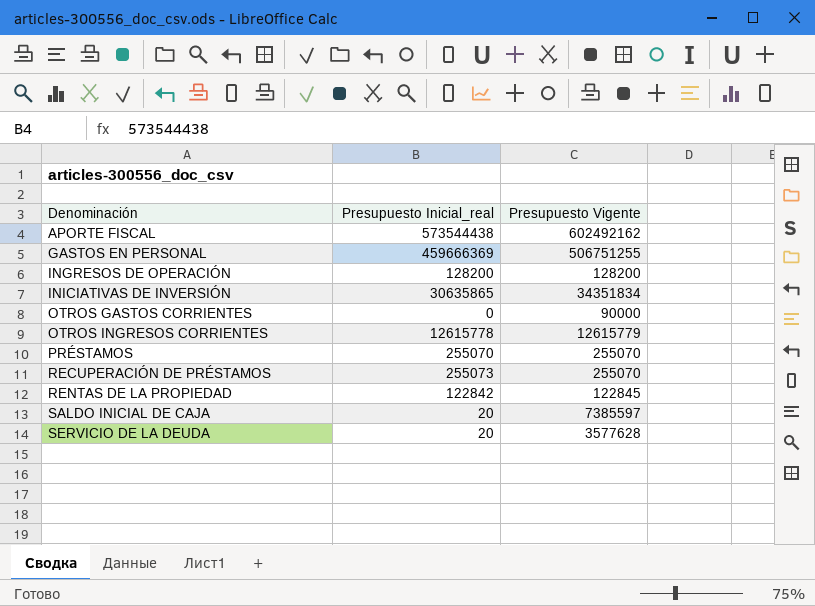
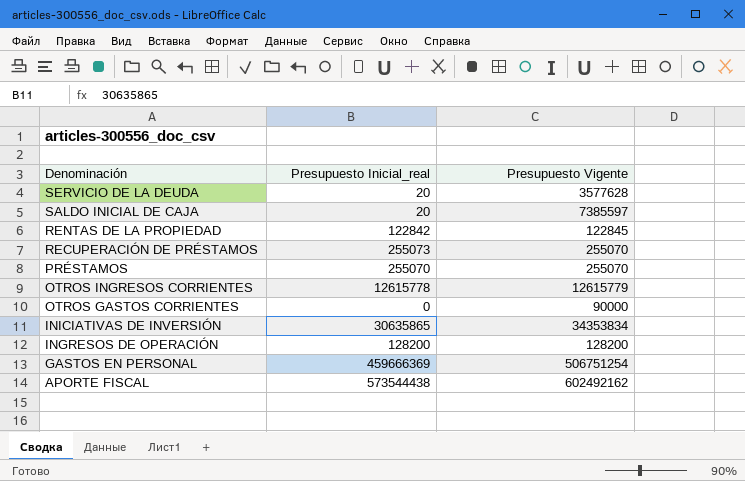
row order: Denominación ascending -> Denominación descending
INICIATIVAS DE INVERSIÓN | Presupuesto Vigente: 34351834 -> 34353834
GASTOS EN PERSONAL | Presupuesto Vigente: 506751255 -> 506751254

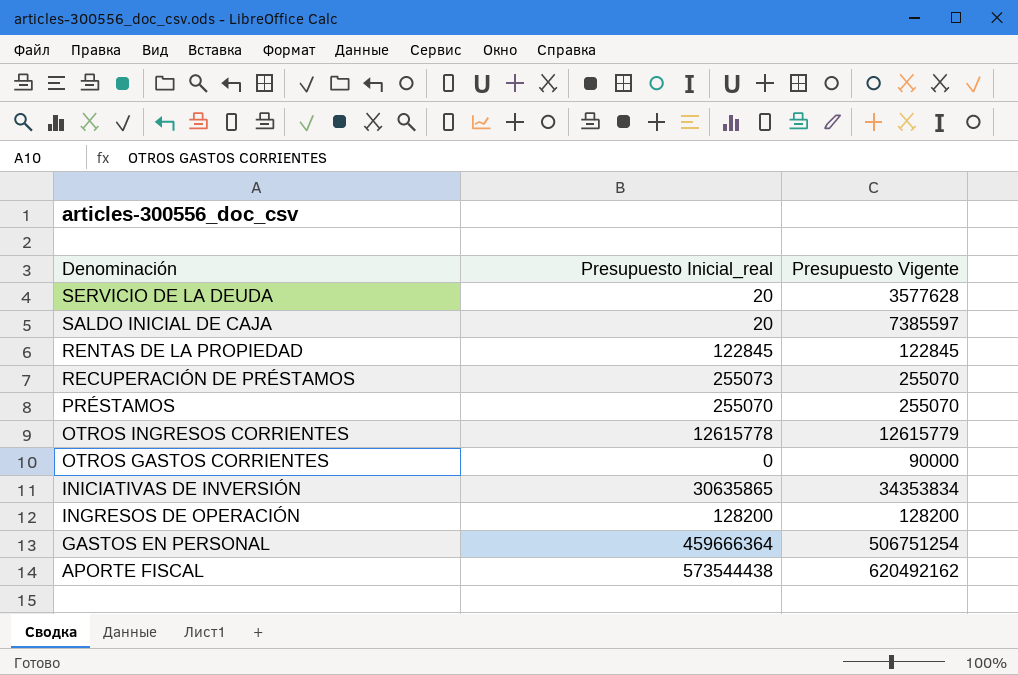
RENTAS DE LA PROPIEDAD | Presupuesto Inicial_real: 122842 -> 122845
GASTOS EN PERSONAL | Presupuesto Inicial_real: 459666369 -> 459666364
APORTE FISCAL | Presupuesto Vigente: 602492162 -> 620492162

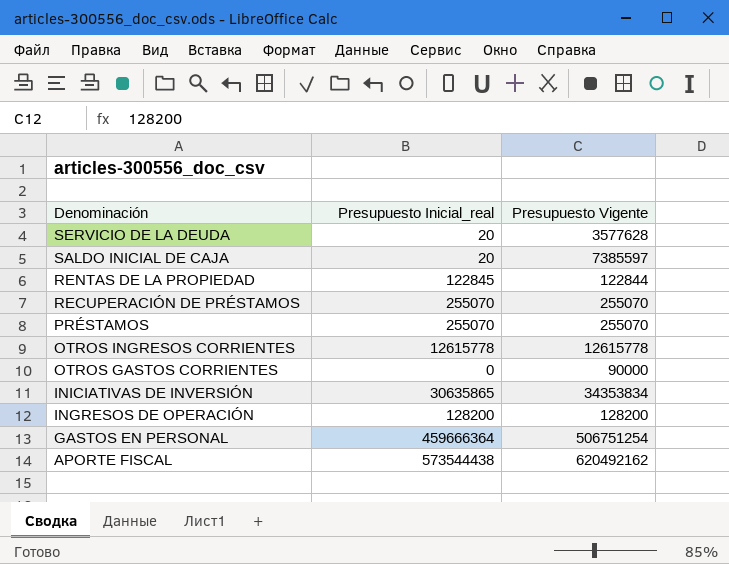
RENTAS DE LA PROPIEDAD | Presupuesto Vigente: 122845 -> 122844
RECUPERACIÓN DE PRÉSTAMOS | Presupuesto Inicial_real: 255073 -> 255070
OTROS INGRESOS CORRIENTES | Presupuesto Vigente: 12615779 -> 12615778

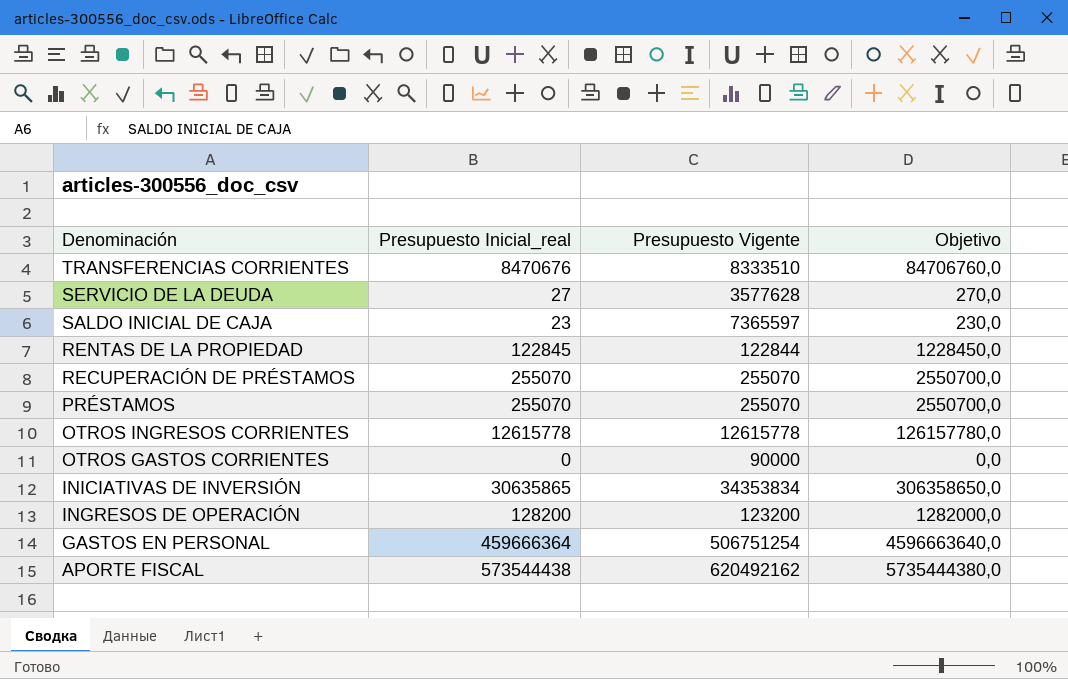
column Objetivo | formula: none -> [Presupuesto Inicial_real] * 10
row TRANSFERENCIAS CORRIENTES: none -> 8470676 | 8333510 | 84706760,0
SERVICIO DE LA DEUDA | Presupuesto Inicial_real: 20 -> 27
SALDO INICIAL DE CAJA | Presupuesto Inicial_real: 20 -> 23
SALDO INICIAL DE CAJA | Presupuesto Vigente: 7385597 -> 7365597
INGRESOS DE OPERACIÓN | Presupuesto Vigente: 128200 -> 123200

